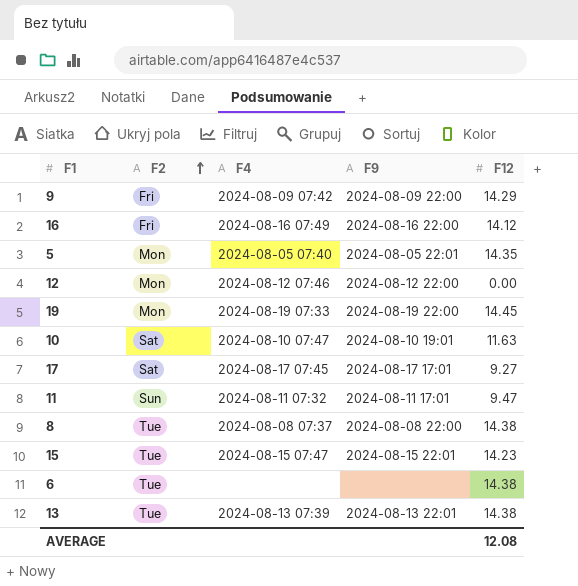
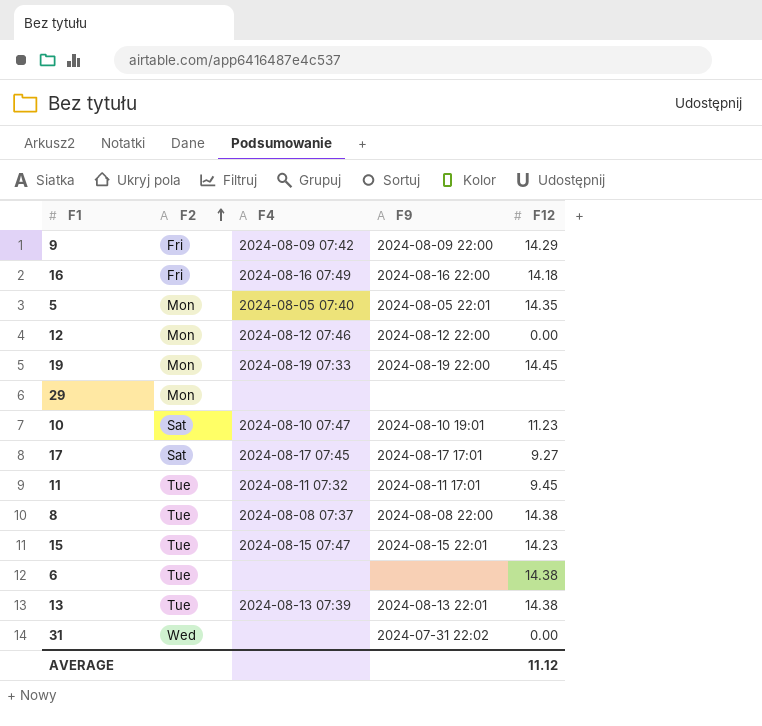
16 | F12: 14.12 -> 14.18
row 29: none -> Mon | none | none | none
10 | F12: 11.63 -> 11.23
11 | F2: Sun -> Tue
11 | F12: 9.47 -> 9.45
row 31: none -> Wed | none | 2024-07-31 22:02 | 0.00
AVERAGE | F12: 12.08 -> 11.12

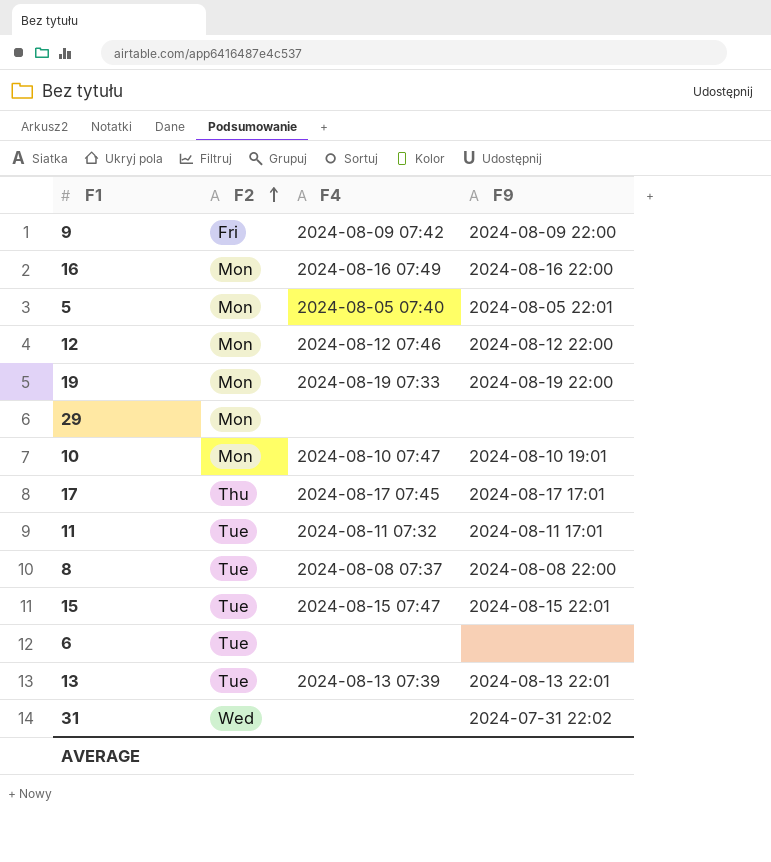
column F12 | position: 5 -> none
16 | F2: Fri -> Mon
10 | F2: Sat -> Mon
17 | F2: Sat -> Thu

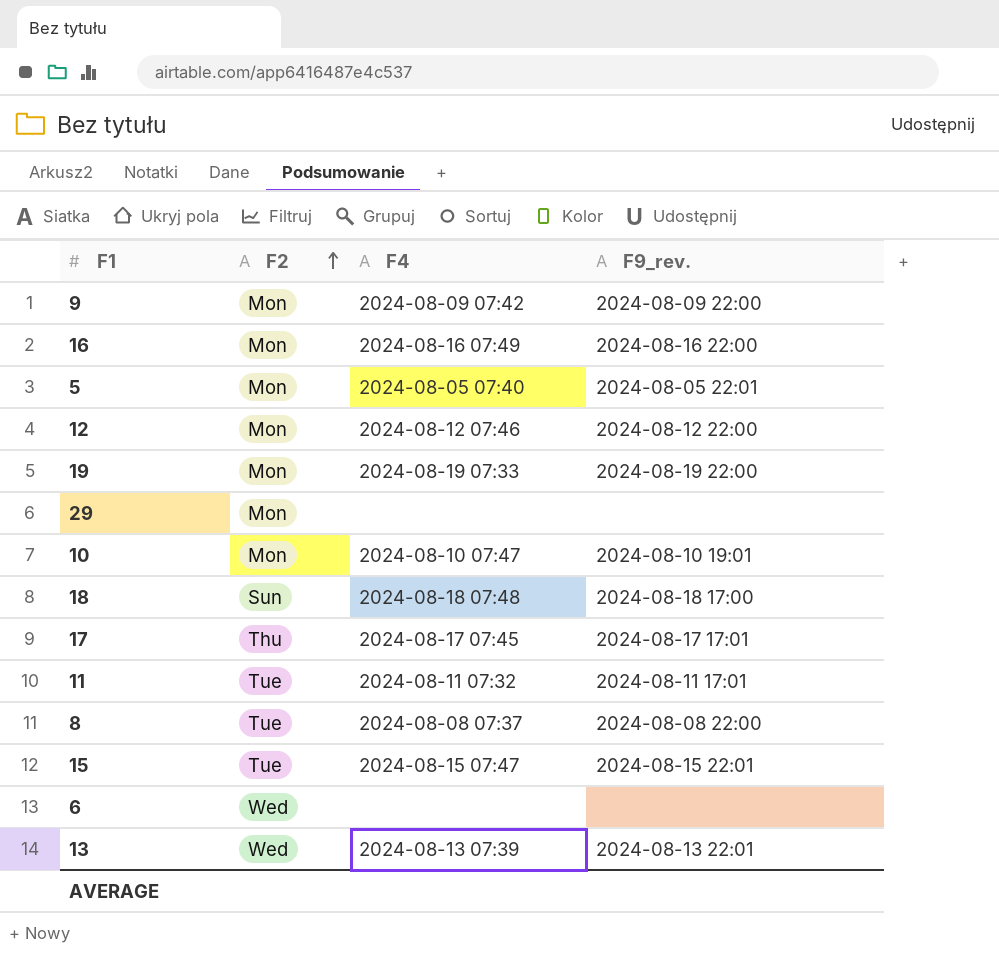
column name: F9 -> F9_rev.
row 31: Wed | none | 2024-07-31 22:02 -> none
9 | F2: Fri -> Mon
row 18: none -> Sun | 2024-08-18 07:48 | 2024-08-18 17:00
6 | F2: Tue -> Wed
13 | F2: Tue -> Wed

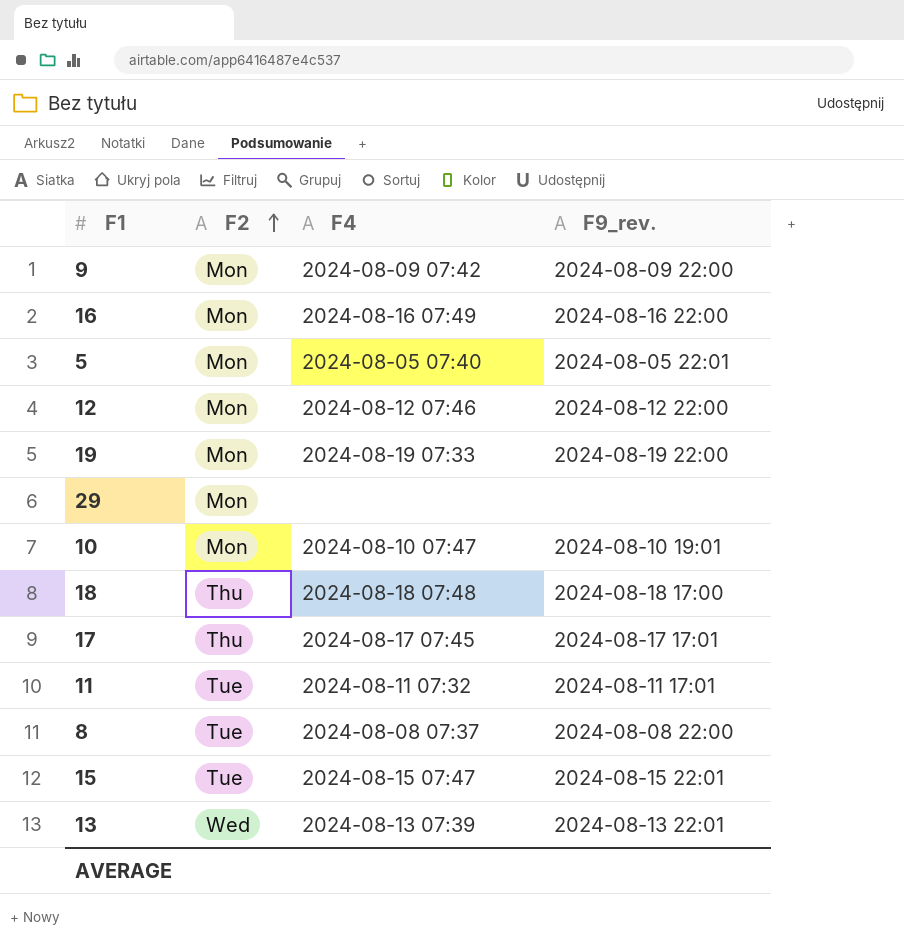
row 6: Wed | none | none -> none
18 | F2: Sun -> Thu

